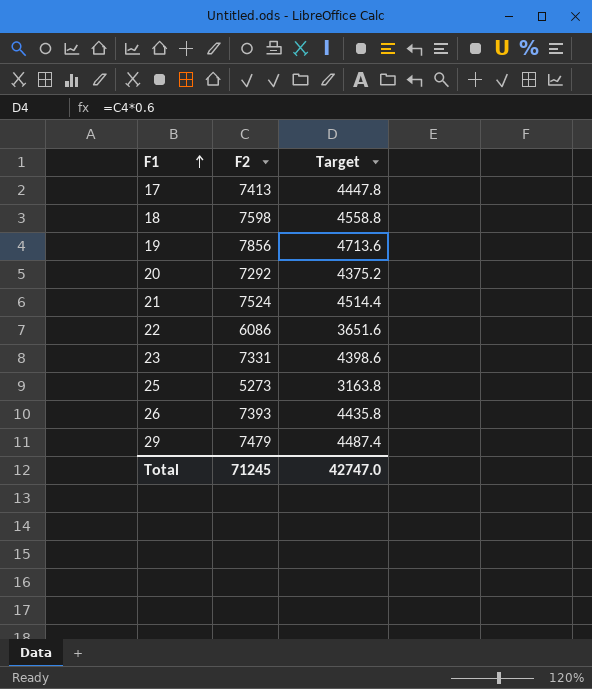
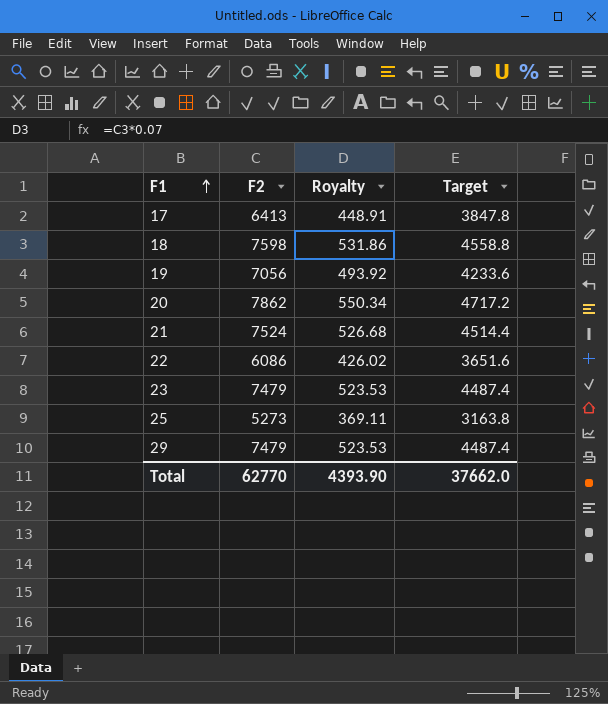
column Royalty | formula: none -> [F2] * 0.07
row 26: 7393 | 4435.8 -> none
17 | F2: 7413 -> 6413
17 | Target: 4447.8 -> 3847.8
19 | F2: 7856 -> 7056
19 | Target: 4713.6 -> 4233.6
20 | F2: 7292 -> 7862
20 | Target: 4375.2 -> 4717.2
23 | F2: 7331 -> 7479
23 | Target: 4398.6 -> 4487.4
Total | F2: 71245 -> 62770
Total | Target: 42747.0 -> 37662.0

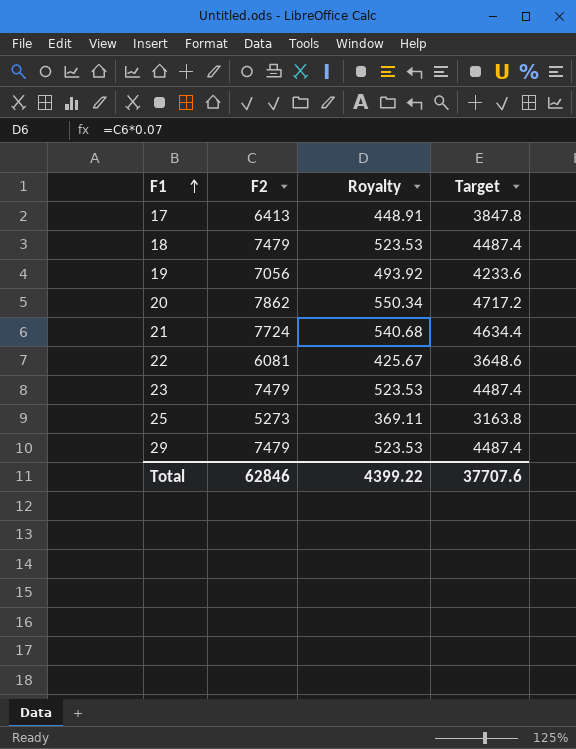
18 | F2: 7598 -> 7479
18 | Royalty: 531.86 -> 523.53
18 | Target: 4558.8 -> 4487.4
21 | F2: 7524 -> 7724
21 | Royalty: 526.68 -> 540.68
21 | Target: 4514.4 -> 4634.4
22 | F2: 6086 -> 6081
22 | Royalty: 426.02 -> 425.67
22 | Target: 3651.6 -> 3648.6
Total | F2: 62770 -> 62846
Total | Royalty: 4393.90 -> 4399.22
Total | Target: 37662.0 -> 37707.6

